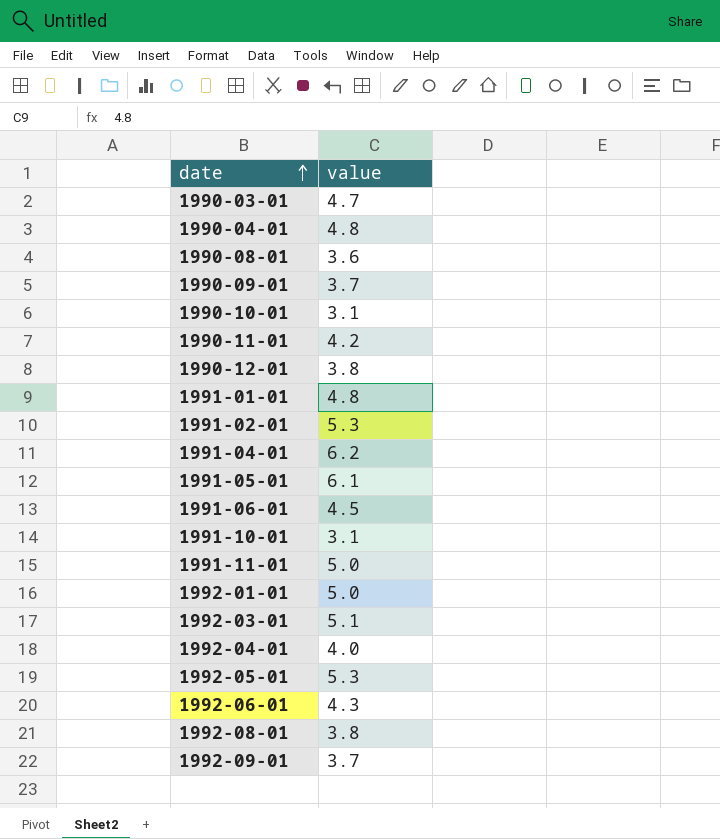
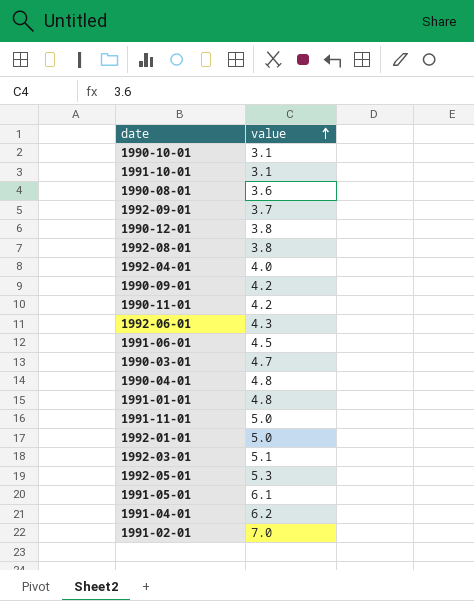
row order: date ascending -> value ascending
1990-09-01 | value: 3.7 -> 4.2
1991-02-01 | value: 5.3 -> 7.0

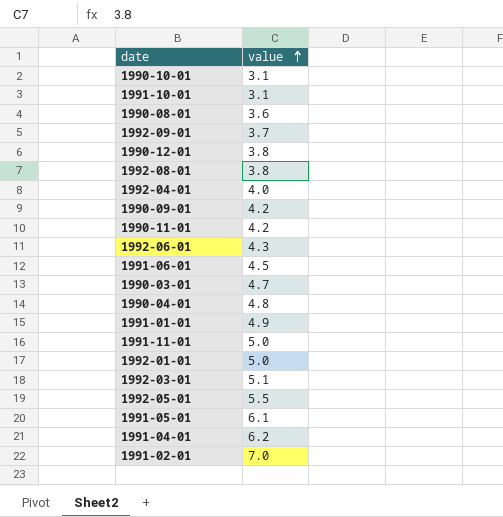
1991-01-01 | value: 4.8 -> 4.9
1992-05-01 | value: 5.3 -> 5.5

